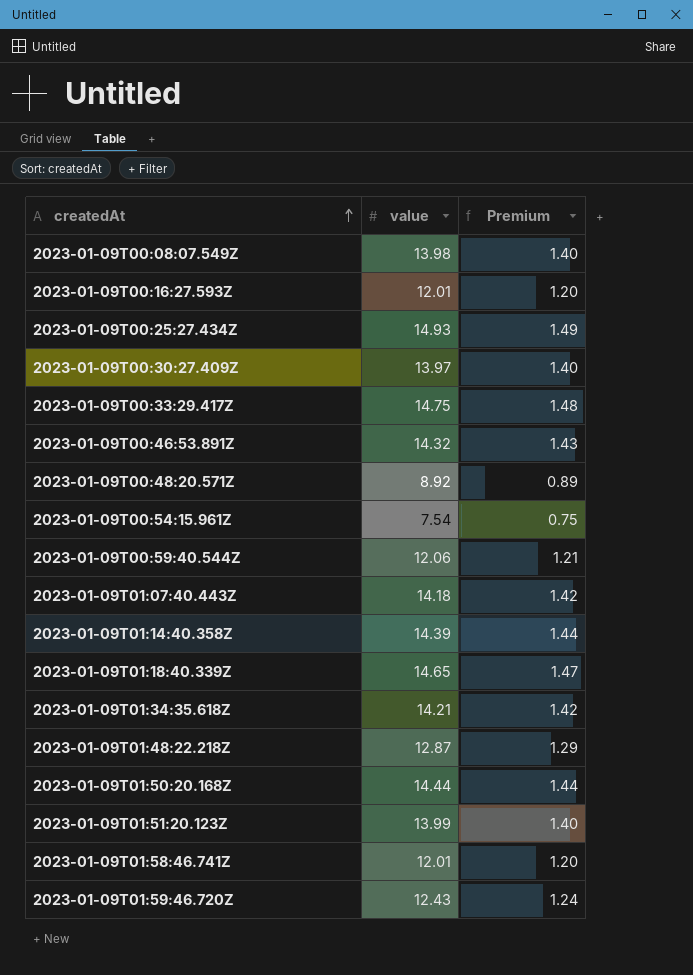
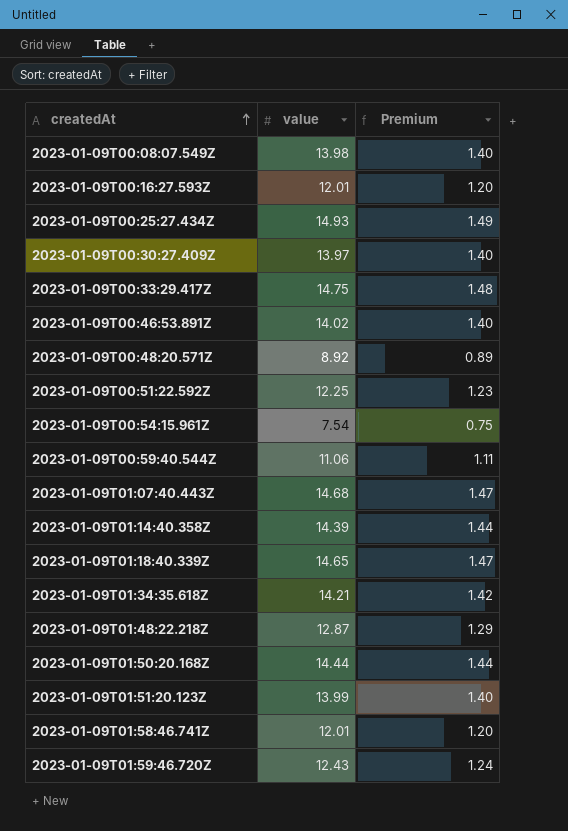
2023-01-09T00:46:53.891Z | value: 14.32 -> 14.02
2023-01-09T00:46:53.891Z | Premium: 1.43 -> 1.40
row 2023-01-09T00:51:22.592Z: none -> 12.25 | 1.23
2023-01-09T00:59:40.544Z | value: 12.06 -> 11.06
2023-01-09T00:59:40.544Z | Premium: 1.21 -> 1.11
2023-01-09T01:07:40.443Z | value: 14.18 -> 14.68
2023-01-09T01:07:40.443Z | Premium: 1.42 -> 1.47

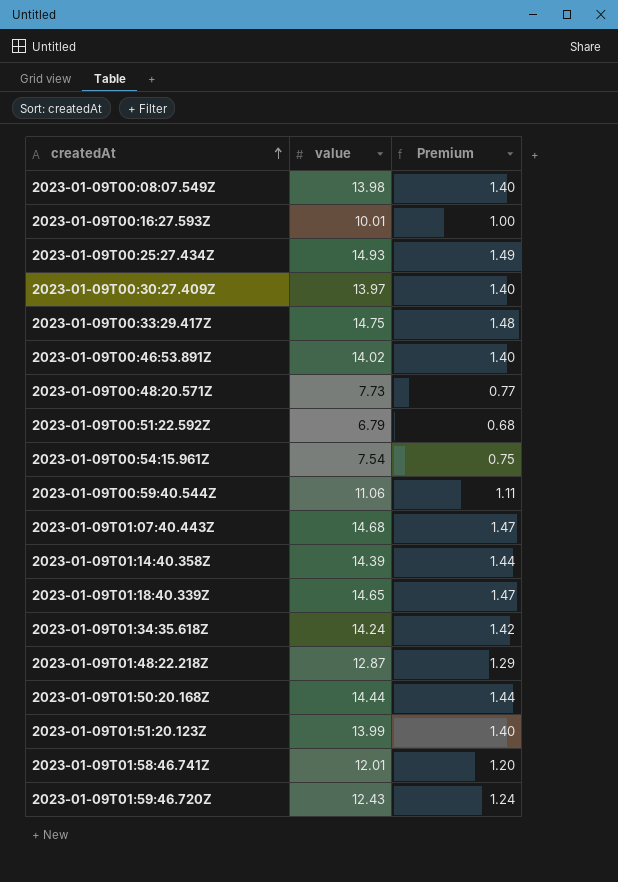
2023-01-09T00:16:27.593Z | value: 12.01 -> 10.01
2023-01-09T00:16:27.593Z | Premium: 1.20 -> 1.00
2023-01-09T00:48:20.571Z | value: 8.92 -> 7.73
2023-01-09T00:48:20.571Z | Premium: 0.89 -> 0.77
2023-01-09T00:51:22.592Z | value: 12.25 -> 6.79
2023-01-09T00:51:22.592Z | Premium: 1.23 -> 0.68
2023-01-09T01:34:35.618Z | value: 14.21 -> 14.24

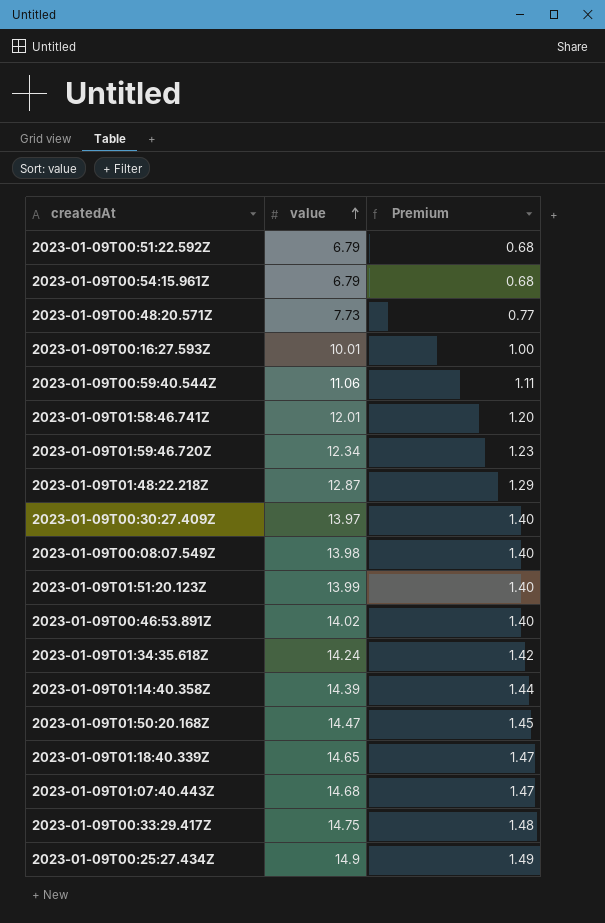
row order: createdAt ascending -> value ascending
2023-01-09T00:54:15.961Z | value: 7.54 -> 6.79
2023-01-09T00:54:15.961Z | Premium: 0.75 -> 0.68
2023-01-09T01:59:46.720Z | value: 12.43 -> 12.34
2023-01-09T01:59:46.720Z | Premium: 1.24 -> 1.23
2023-01-09T01:50:20.168Z | value: 14.44 -> 14.47
2023-01-09T01:50:20.168Z | Premium: 1.44 -> 1.45
2023-01-09T00:25:27.434Z | value: 14.93 -> 14.9

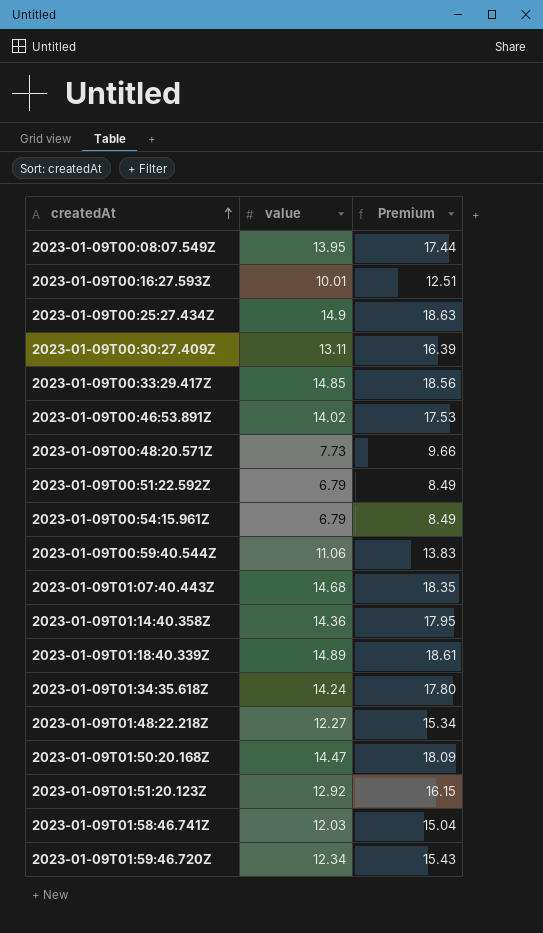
row order: value ascending -> createdAt ascending
column Premium | formula: [value] * 0.1 -> [value] * 1.25
2023-01-09T00:08:07.549Z | value: 13.98 -> 13.95
2023-01-09T00:30:27.409Z | value: 13.97 -> 13.11
2023-01-09T00:33:29.417Z | value: 14.75 -> 14.85
2023-01-09T01:14:40.358Z | value: 14.39 -> 14.36
2023-01-09T01:18:40.339Z | value: 14.65 -> 14.89
2023-01-09T01:48:22.218Z | value: 12.87 -> 12.27
2023-01-09T01:51:20.123Z | value: 13.99 -> 12.92
2023-01-09T01:58:46.741Z | value: 12.01 -> 12.03

